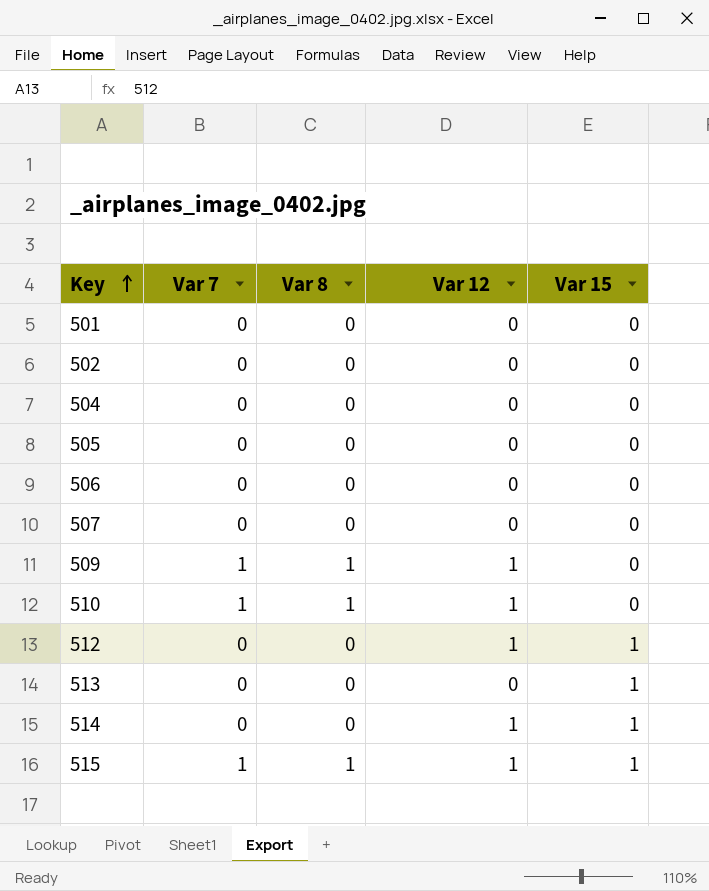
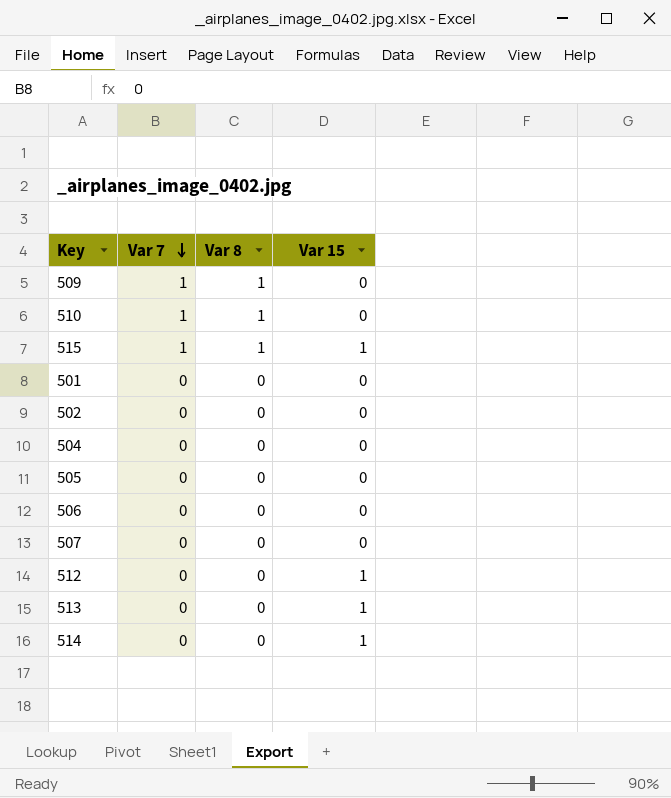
row order: Key ascending -> Var 7 descending
column Var 12 | position: 4 -> none

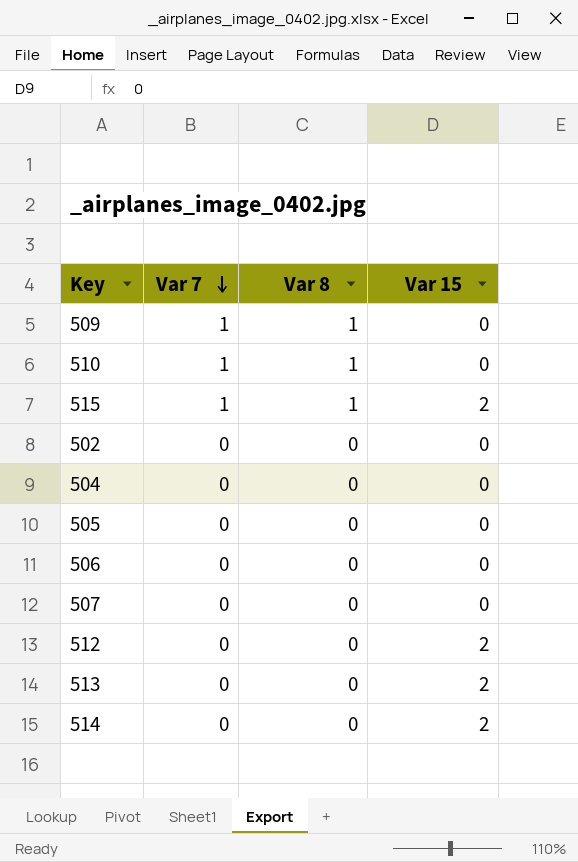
row 501: 0 | 0 | 0 -> none
515 | Var 15: 1 -> 2
512 | Var 15: 1 -> 2
513 | Var 15: 1 -> 2
514 | Var 15: 1 -> 2

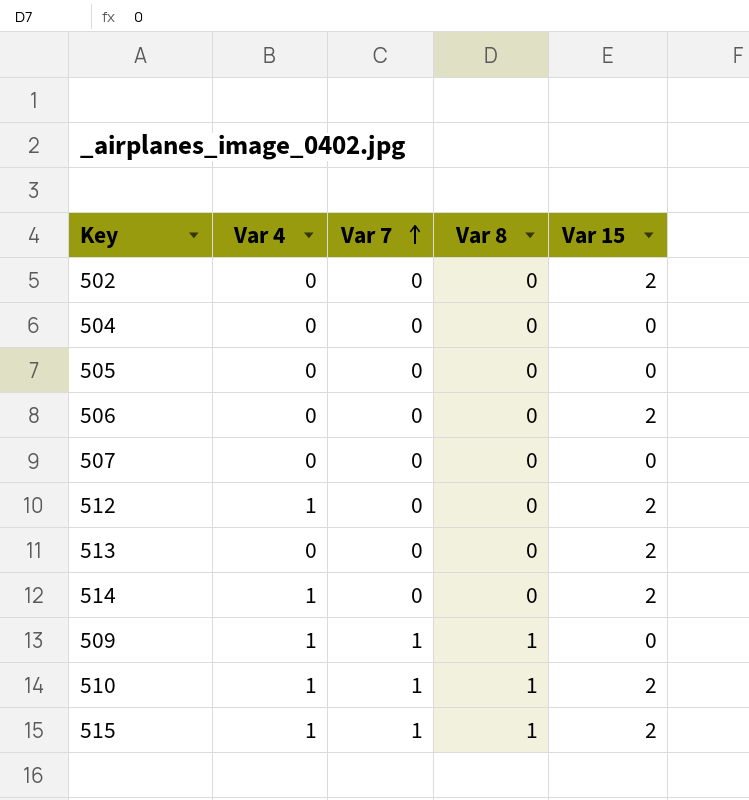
row order: Var 7 descending -> Var 7 ascending
column Var 4 | position: none -> 2
502 | Var 15: 0 -> 2
506 | Var 15: 0 -> 2
510 | Var 15: 0 -> 2

